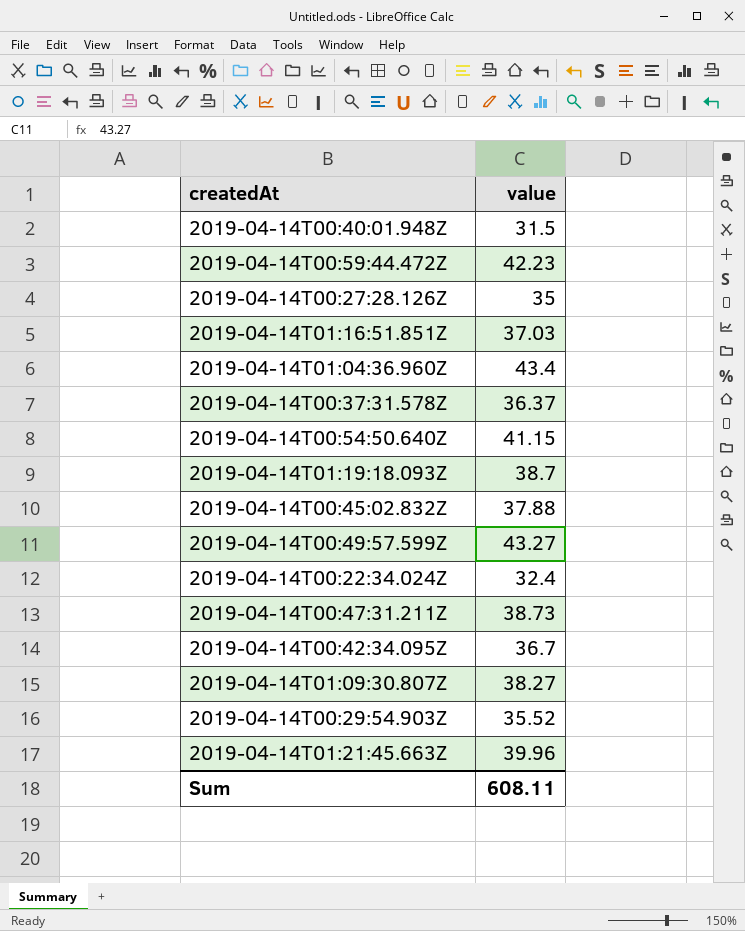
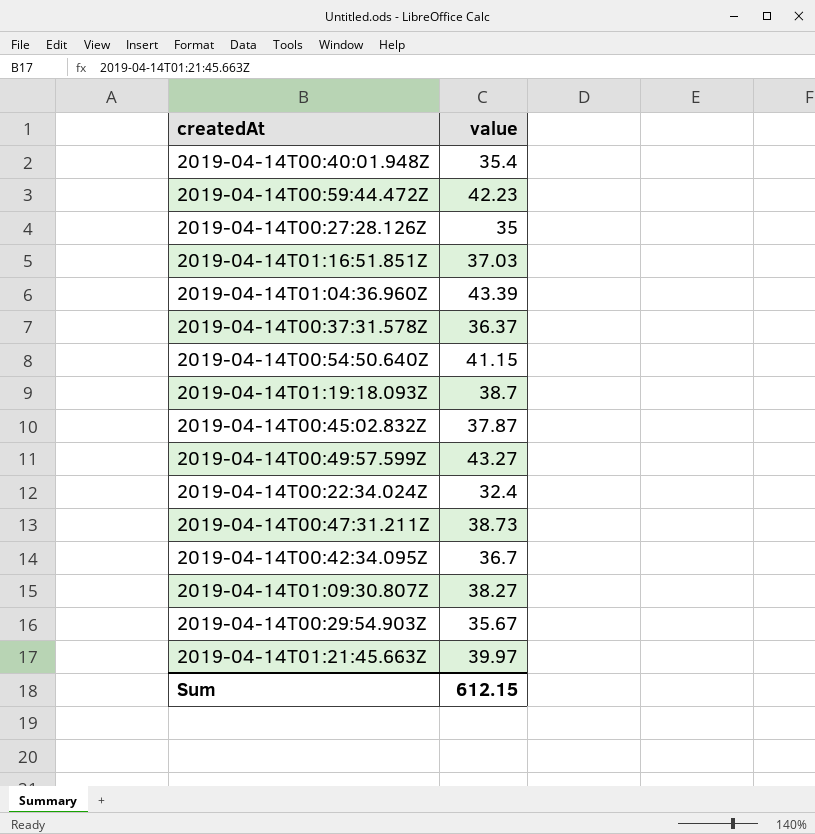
2019-04-14T00:40:01.948Z | value: 31.5 -> 35.4
2019-04-14T01:04:36.960Z | value: 43.4 -> 43.39
2019-04-14T00:45:02.832Z | value: 37.88 -> 37.87
2019-04-14T00:29:54.903Z | value: 35.52 -> 35.67
2019-04-14T01:21:45.663Z | value: 39.96 -> 39.97
Sum | value: 608.11 -> 612.15

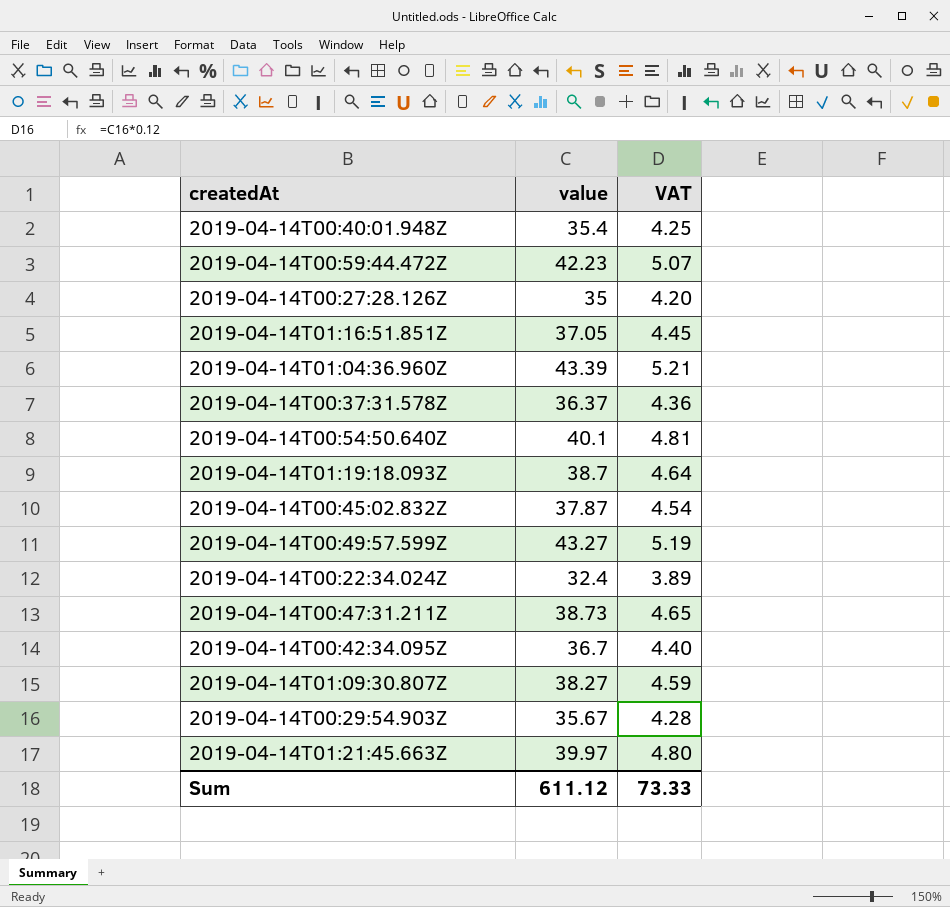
column VAT | formula: none -> [value] * 0.12
2019-04-14T01:16:51.851Z | value: 37.03 -> 37.05
2019-04-14T00:54:50.640Z | value: 41.15 -> 40.1
Sum | value: 612.15 -> 611.12

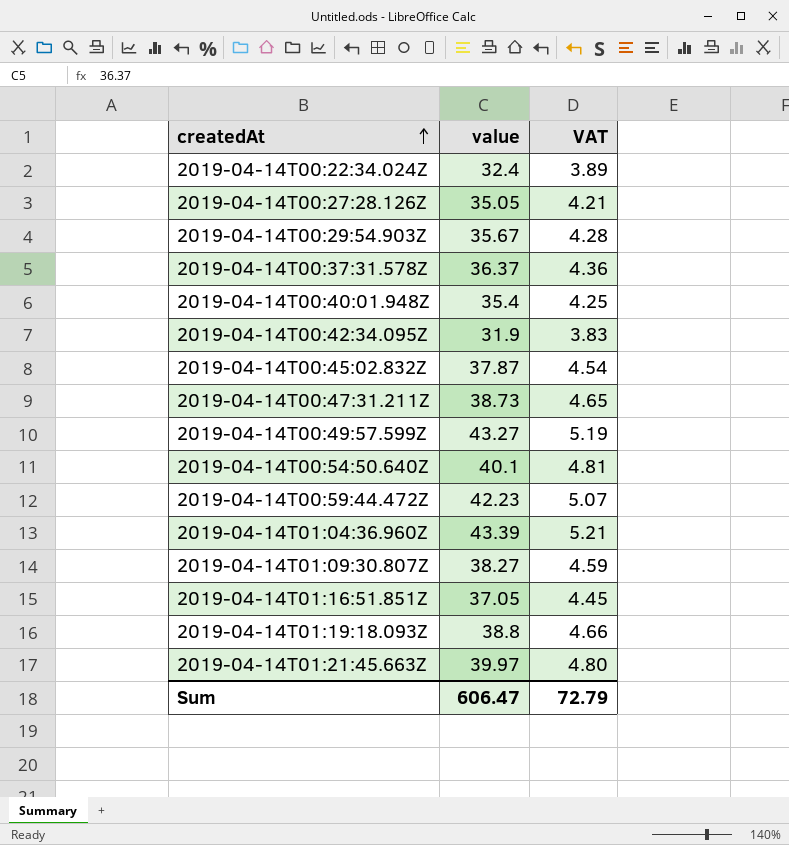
row order: none -> createdAt ascending
2019-04-14T00:27:28.126Z | value: 35 -> 35.05
2019-04-14T00:27:28.126Z | VAT: 4.20 -> 4.21
2019-04-14T00:42:34.095Z | value: 36.7 -> 31.9
2019-04-14T00:42:34.095Z | VAT: 4.40 -> 3.83
2019-04-14T01:19:18.093Z | value: 38.7 -> 38.8
2019-04-14T01:19:18.093Z | VAT: 4.64 -> 4.66
Sum | value: 611.12 -> 606.47
Sum | VAT: 73.33 -> 72.79

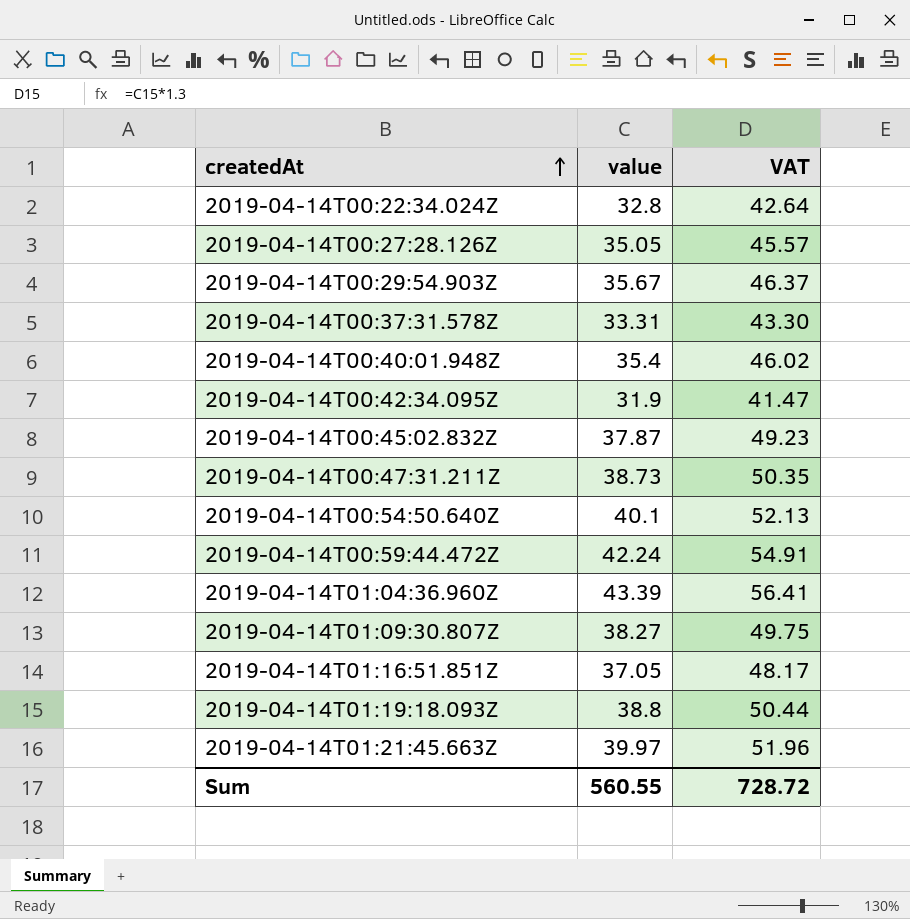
column VAT | formula: [value] * 0.12 -> [value] * 1.3
row 2019-04-14T00:49:57.599Z: 43.27 | 5.19 -> none
2019-04-14T00:22:34.024Z | value: 32.4 -> 32.8
2019-04-14T00:37:31.578Z | value: 36.37 -> 33.31
2019-04-14T00:59:44.472Z | value: 42.23 -> 42.24
Sum | value: 606.47 -> 560.55
Sum | VAT: 72.79 -> 728.72

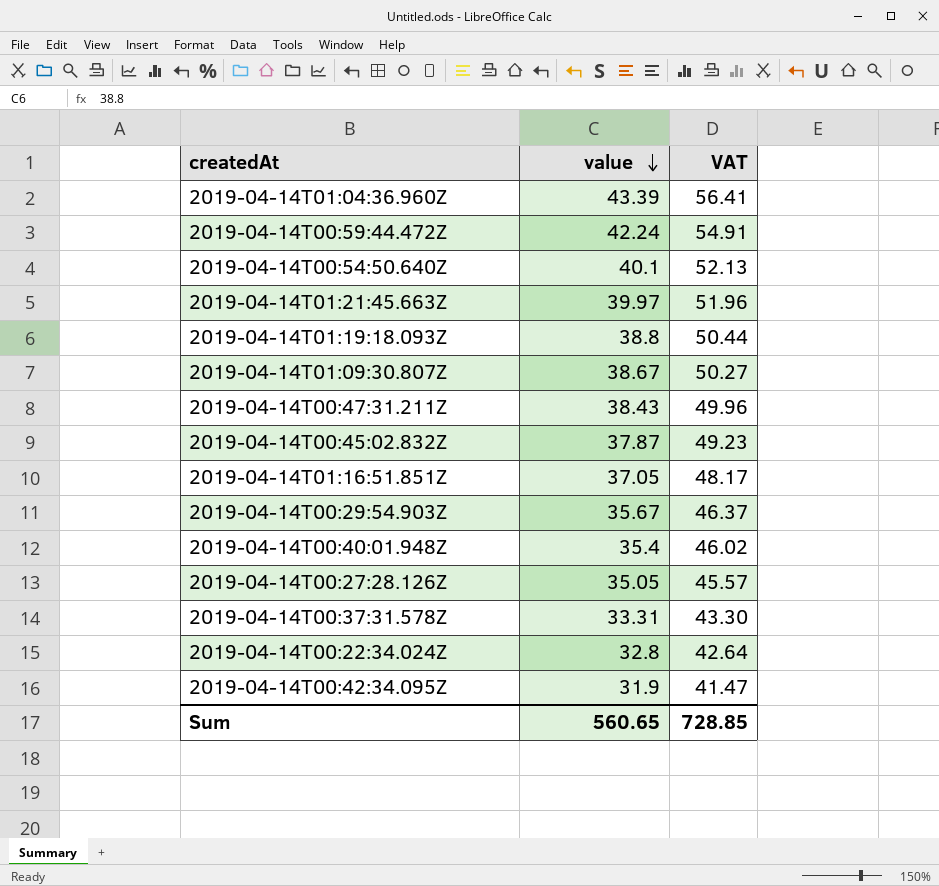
row order: createdAt ascending -> value descending
2019-04-14T01:09:30.807Z | value: 38.27 -> 38.67
2019-04-14T01:09:30.807Z | VAT: 49.75 -> 50.27
2019-04-14T00:47:31.211Z | value: 38.73 -> 38.43
2019-04-14T00:47:31.211Z | VAT: 50.35 -> 49.96
Sum | value: 560.55 -> 560.65
Sum | VAT: 728.72 -> 728.85

